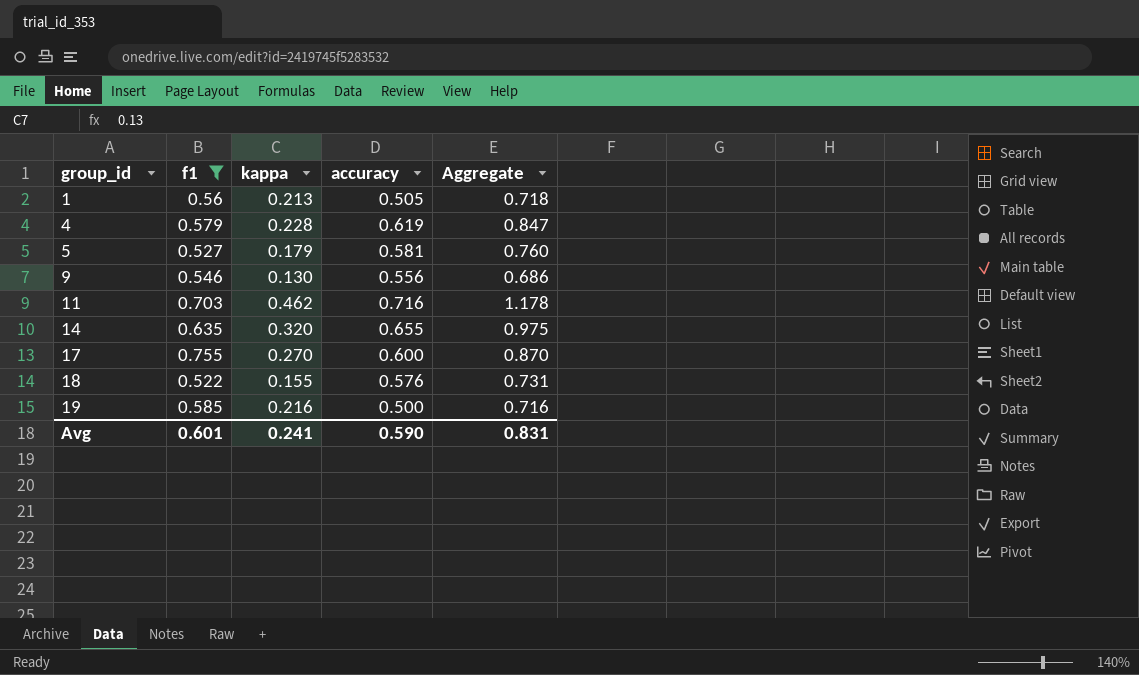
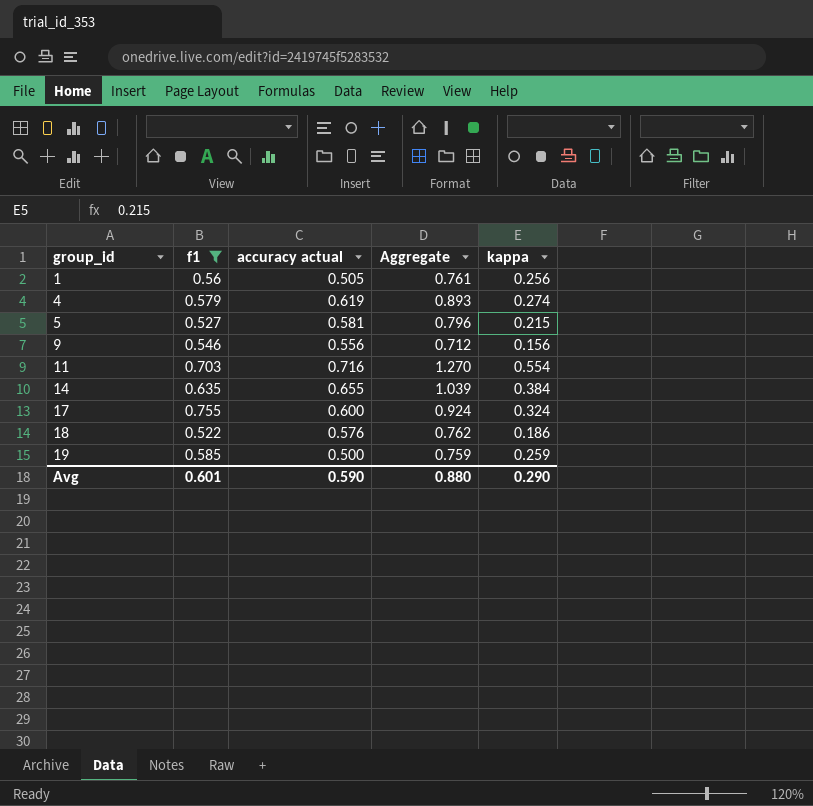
column name: accuracy -> accuracy actual
column kappa | position: 3 -> 5
1 | Aggregate: 0.718 -> 0.761
1 | kappa: 0.213 -> 0.256
4 | Aggregate: 0.847 -> 0.893
4 | kappa: 0.228 -> 0.274
5 | Aggregate: 0.760 -> 0.796
5 | kappa: 0.179 -> 0.215
9 | Aggregate: 0.686 -> 0.712
9 | kappa: 0.130 -> 0.156
11 | Aggregate: 1.178 -> 1.270
11 | kappa: 0.462 -> 0.554
14 | Aggregate: 0.975 -> 1.039
14 | kappa: 0.320 -> 0.384
17 | Aggregate: 0.870 -> 0.924
17 | kappa: 0.270 -> 0.324
18 | Aggregate: 0.731 -> 0.762
18 | kappa: 0.155 -> 0.186
19 | Aggregate: 0.716 -> 0.759
19 | kappa: 0.216 -> 0.259
Avg | Aggregate: 0.831 -> 0.880
Avg | kappa: 0.241 -> 0.290

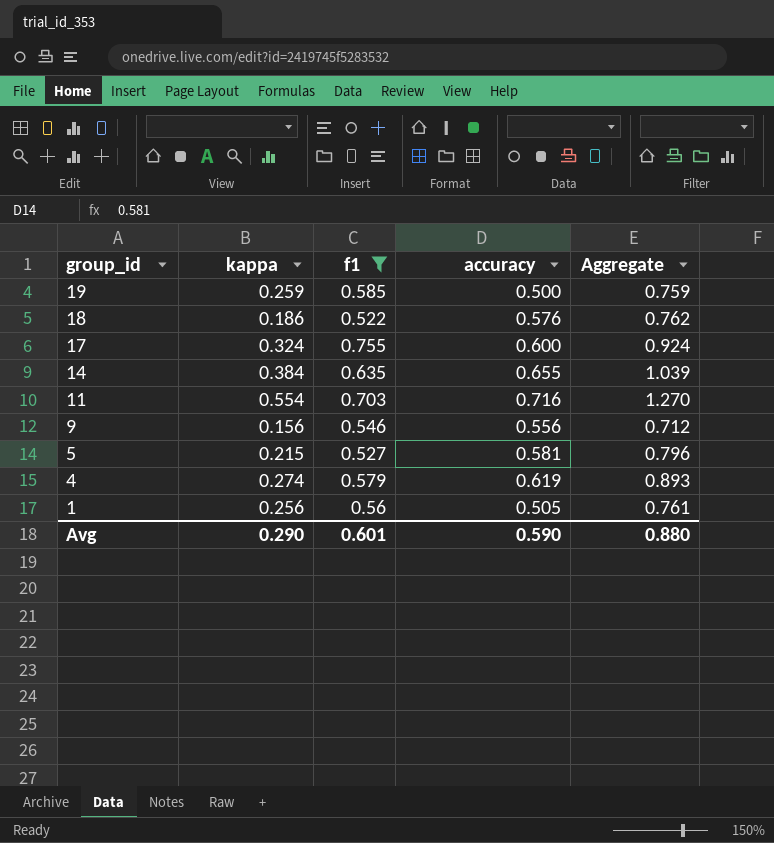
row order: group_id ascending -> group_id descending
column kappa | position: 5 -> 2
column name: accuracy actual -> accuracy

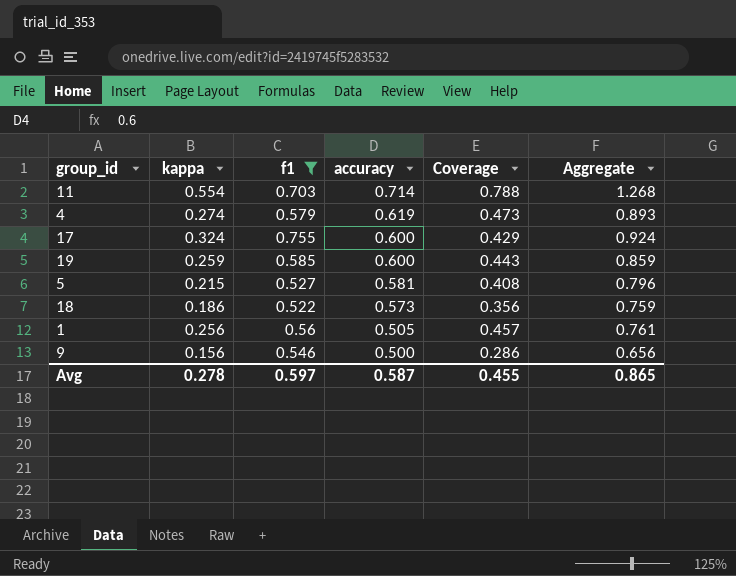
row order: group_id descending -> accuracy descending
column Coverage | formula: none -> [kappa] / [f1]
row 14: 0.384 | 0.635 | 0.655 | 1.039 -> none
11 | accuracy: 0.716 -> 0.714
11 | Aggregate: 1.270 -> 1.268
19 | accuracy: 0.500 -> 0.600
19 | Aggregate: 0.759 -> 0.859
18 | accuracy: 0.576 -> 0.573
18 | Aggregate: 0.762 -> 0.759
9 | accuracy: 0.556 -> 0.500
9 | Aggregate: 0.712 -> 0.656
Avg | kappa: 0.290 -> 0.278
Avg | f1: 0.601 -> 0.597
Avg | accuracy: 0.590 -> 0.587
Avg | Aggregate: 0.880 -> 0.865

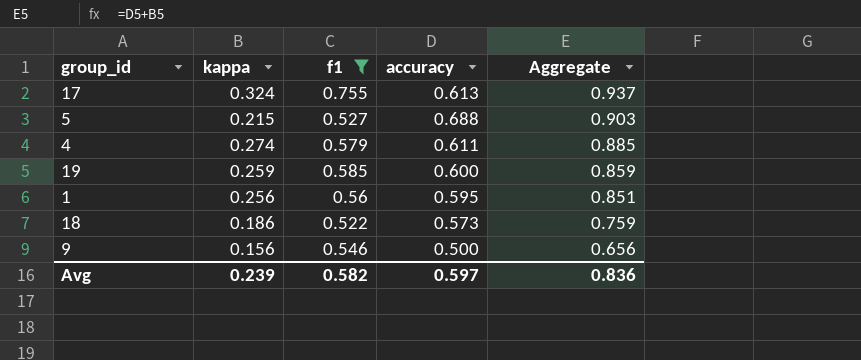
row order: accuracy descending -> Aggregate descending
column Coverage | formula: [kappa] / [f1] -> none
row 11: 0.554 | 0.703 | 0.714 | 0.788 | 1.268 -> none
17 | accuracy: 0.600 -> 0.613
17 | Aggregate: 0.924 -> 0.937
5 | accuracy: 0.581 -> 0.688
5 | Aggregate: 0.796 -> 0.903
4 | accuracy: 0.619 -> 0.611
4 | Aggregate: 0.893 -> 0.885
1 | accuracy: 0.505 -> 0.595
1 | Aggregate: 0.761 -> 0.851
Avg | kappa: 0.278 -> 0.239
Avg | f1: 0.597 -> 0.582
Avg | accuracy: 0.587 -> 0.597
Avg | Aggregate: 0.865 -> 0.836

